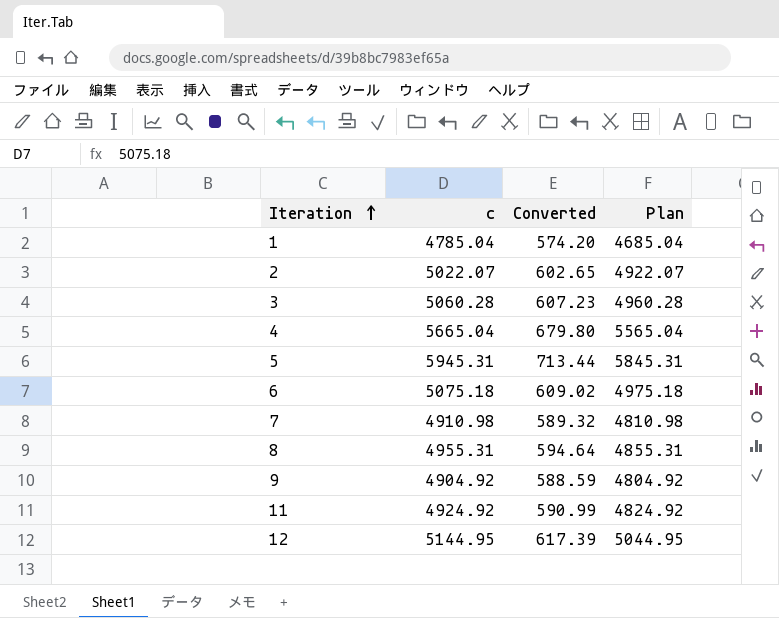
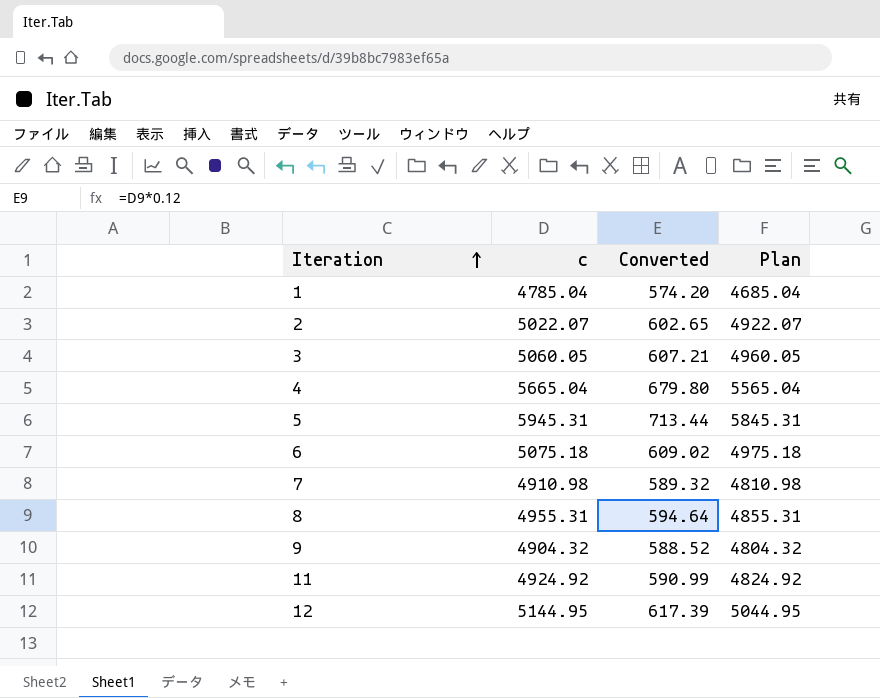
3 | c: 5060.28 -> 5060.05
3 | Converted: 607.23 -> 607.21
3 | Plan: 4960.28 -> 4960.05
9 | c: 4904.92 -> 4904.32
9 | Converted: 588.59 -> 588.52
9 | Plan: 4804.92 -> 4804.32

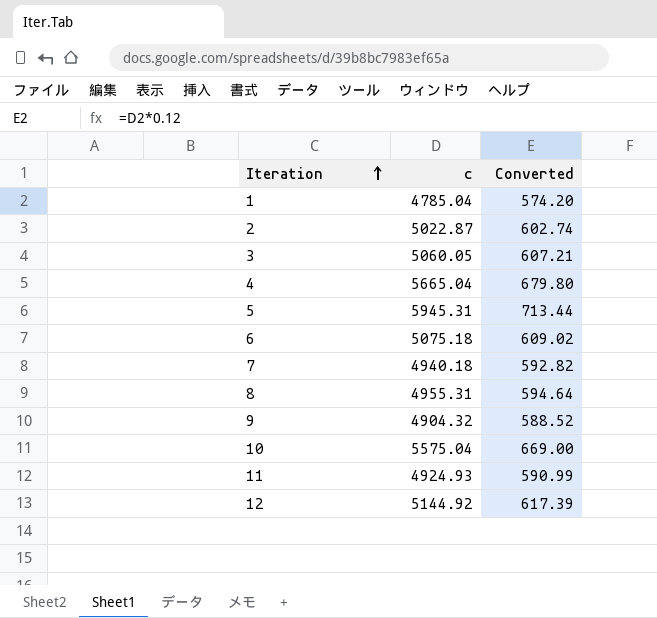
column Plan | formula: [c] - 100 -> none
2 | c: 5022.07 -> 5022.87
2 | Converted: 602.65 -> 602.74
7 | c: 4910.98 -> 4940.18
7 | Converted: 589.32 -> 592.82
row 10: none -> 5575.04 | 669.00
11 | c: 4924.92 -> 4924.93
12 | c: 5144.95 -> 5144.92

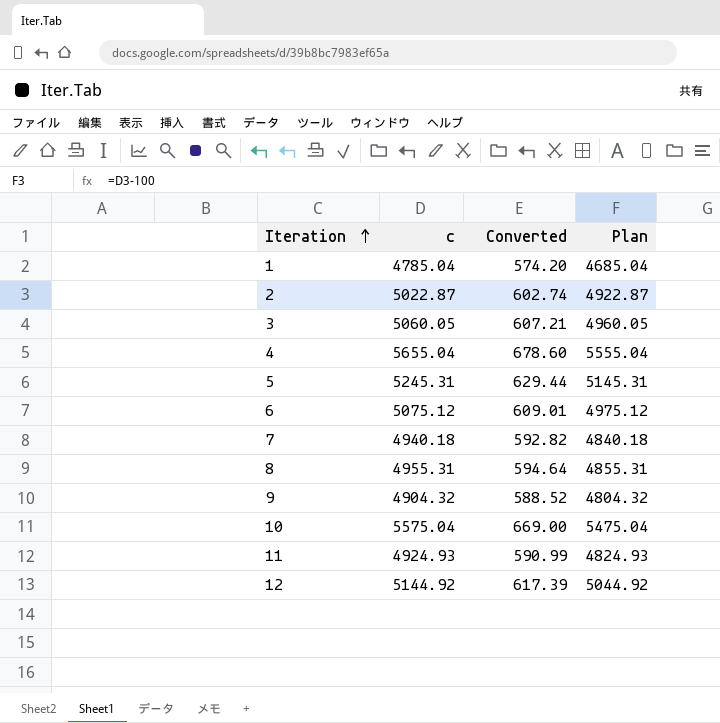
column Plan | formula: none -> [c] - 100
4 | c: 5665.04 -> 5655.04
4 | Converted: 679.80 -> 678.60
5 | c: 5945.31 -> 5245.31
5 | Converted: 713.44 -> 629.44
6 | c: 5075.18 -> 5075.12
6 | Converted: 609.02 -> 609.01

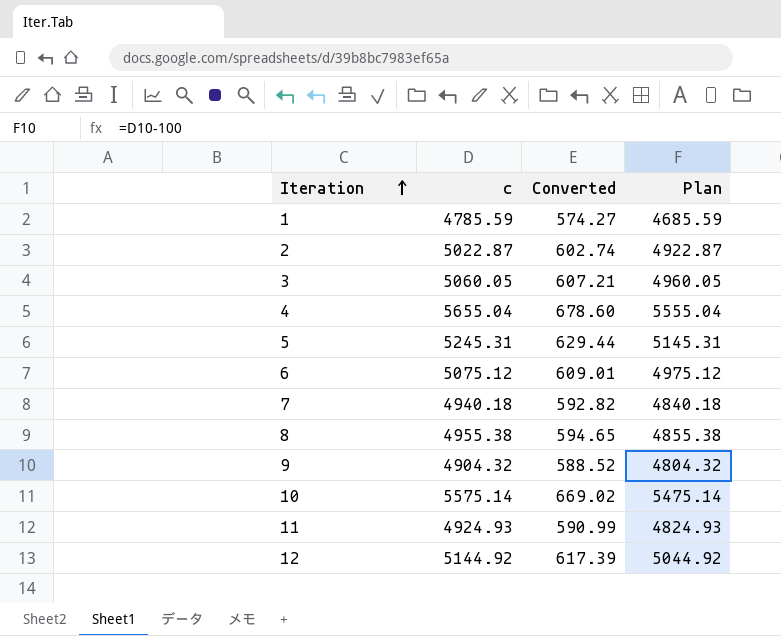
1 | c: 4785.04 -> 4785.59
1 | Converted: 574.20 -> 574.27
1 | Plan: 4685.04 -> 4685.59
8 | c: 4955.31 -> 4955.38
8 | Converted: 594.64 -> 594.65
8 | Plan: 4855.31 -> 4855.38
10 | c: 5575.04 -> 5575.14
10 | Converted: 669.00 -> 669.02
10 | Plan: 5475.04 -> 5475.14

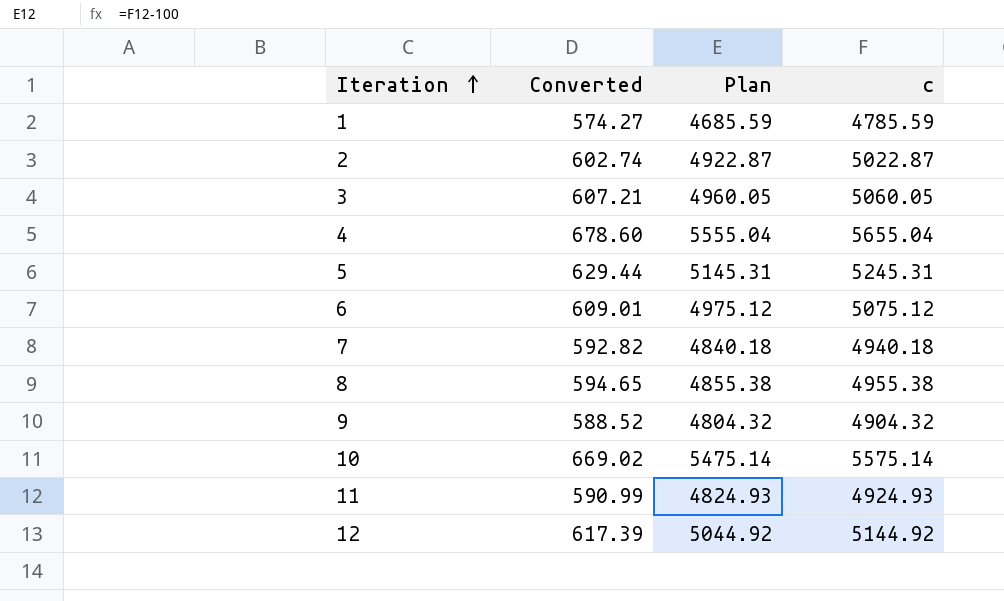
column c | position: 2 -> 4

